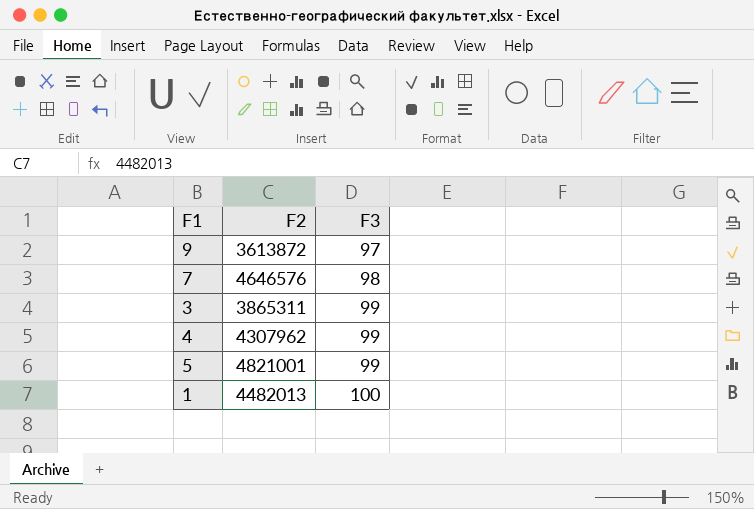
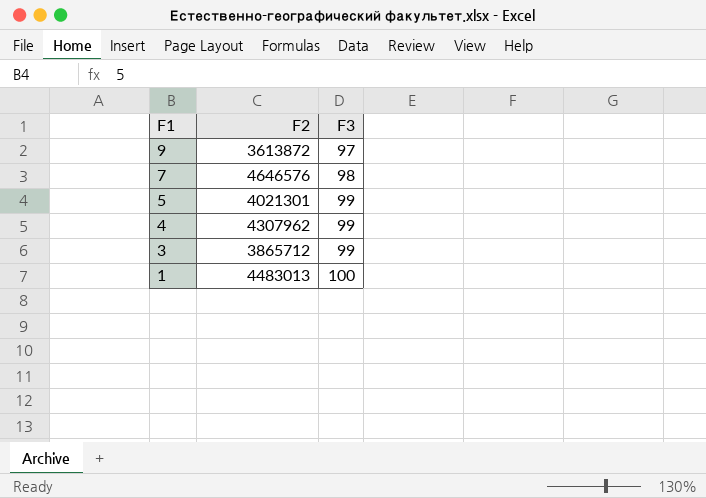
row order: F3 ascending -> F1 descending
5 | F2: 4821001 -> 4021301
3 | F2: 3865311 -> 3865712
1 | F2: 4482013 -> 4483013

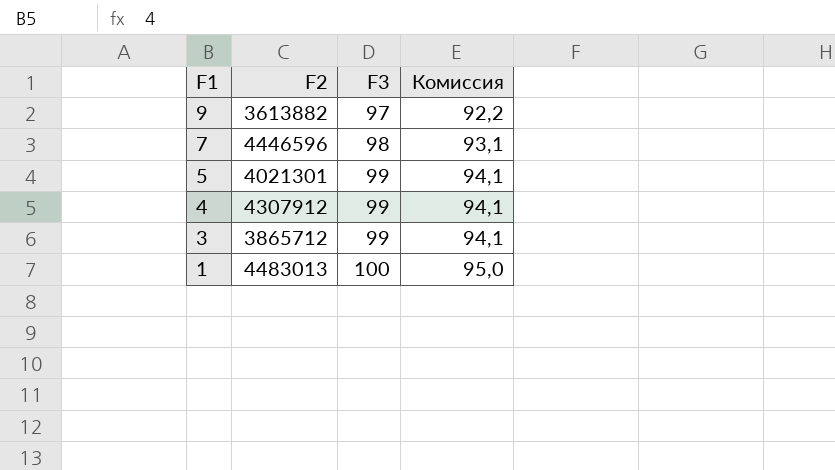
column Комиссия | formula: none -> [F3] * 0,95
9 | F2: 3613872 -> 3613882
7 | F2: 4646576 -> 4446596
4 | F2: 4307962 -> 4307912

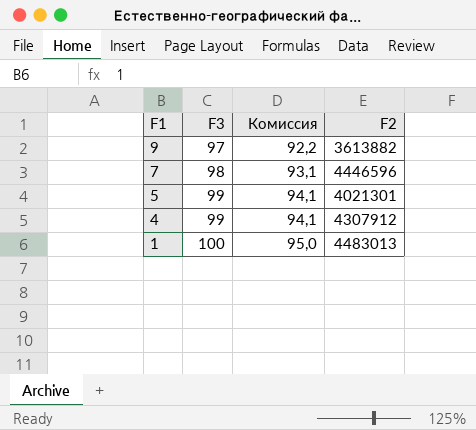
column F2 | position: 2 -> 4
row 3: 3865712 | 99 | 94,1 -> none

